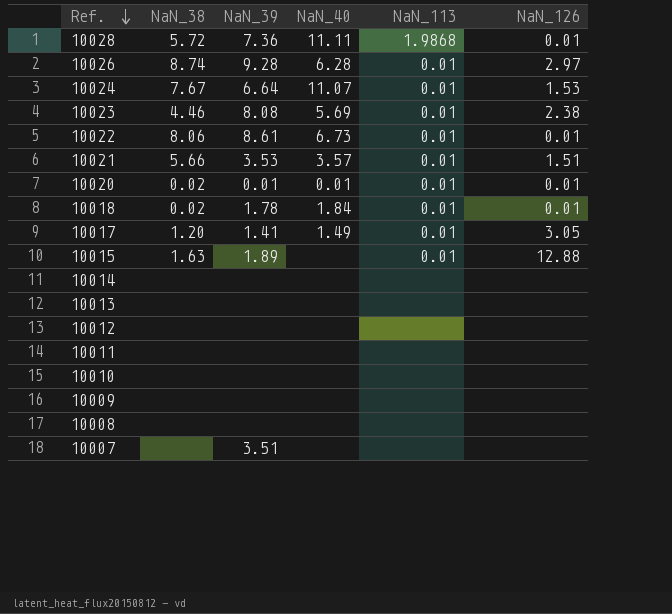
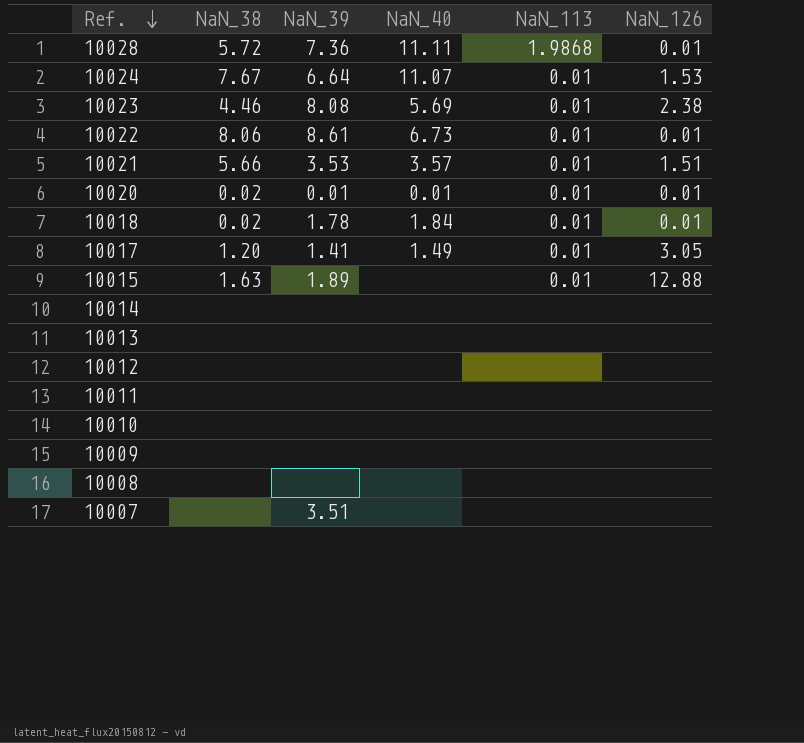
row 10026: 8.74 | 9.28 | 6.28 | 0.01 | 2.97 -> none

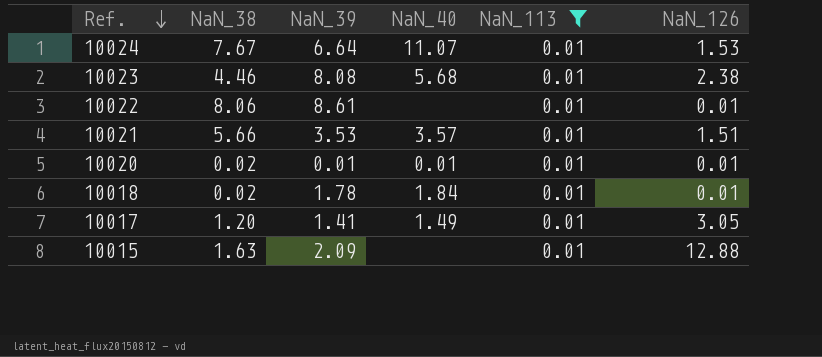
filter: none -> NaN_113 = 0.01
10023 | NaN_40: 5.69 -> 5.68
10022 | NaN_40: 6.73 -> none
10015 | NaN_39: 1.89 -> 2.09

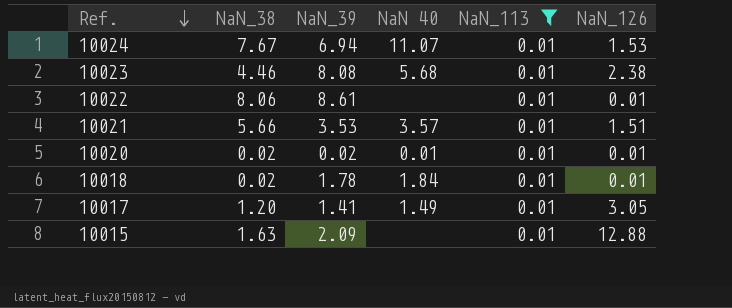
column name: NaN_40 -> NaN 40
10024 | NaN_39: 6.64 -> 6.94
10020 | NaN_39: 0.01 -> 0.02

